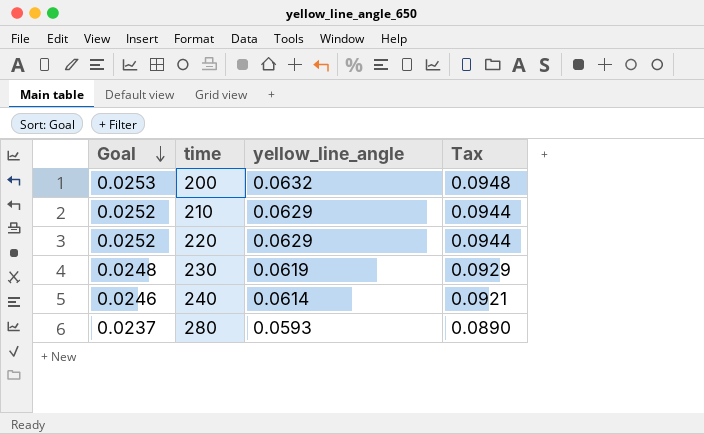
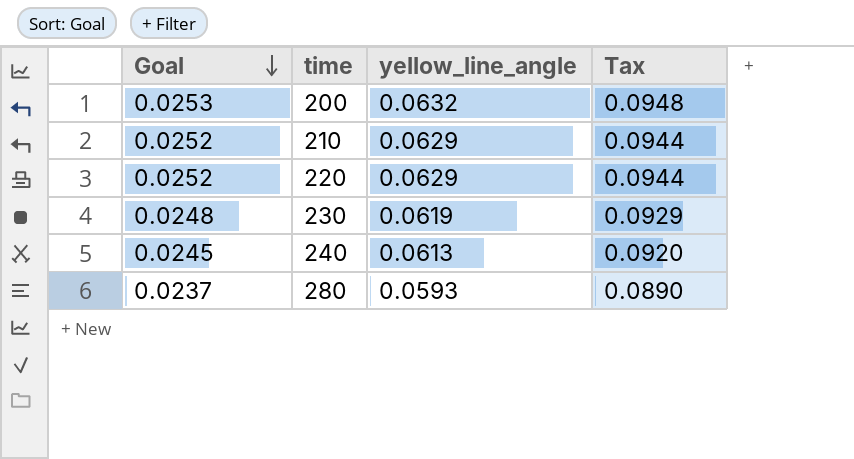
240 | Goal: 0.0246 -> 0.0245
240 | yellow_line_angle: 0.0614 -> 0.0613
240 | Tax: 0.0921 -> 0.0920

